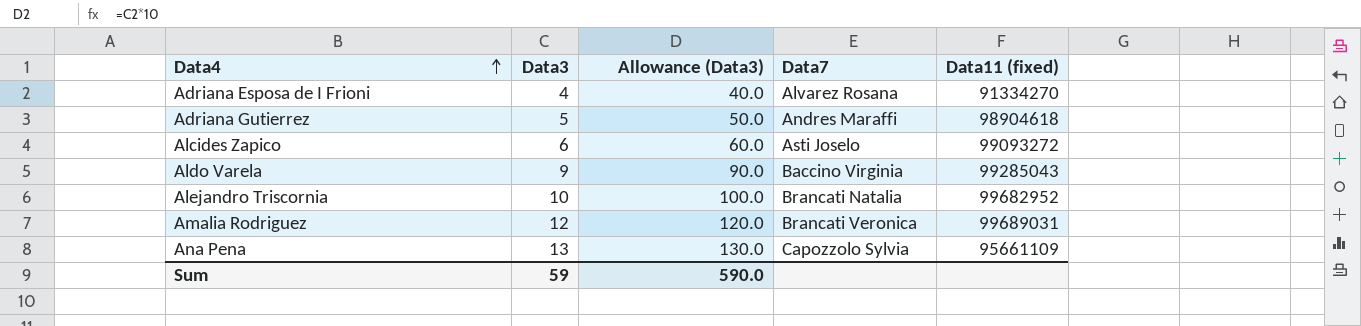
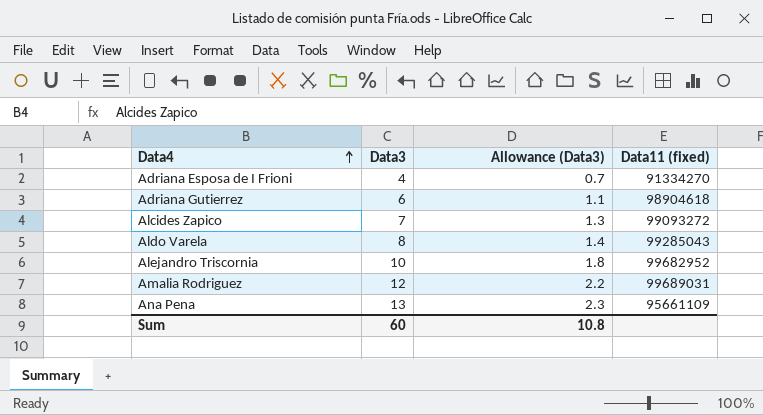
column Data7 | position: 4 -> none
column Allowance (Data3) | formula: [Data3] * 10 -> [Data3] * 0.18
Adriana Gutierrez | Data3: 5 -> 6
Alcides Zapico | Data3: 6 -> 7
Aldo Varela | Data3: 9 -> 8
Sum | Data3: 59 -> 60
Sum | Allowance (Data3): 590.0 -> 10.8

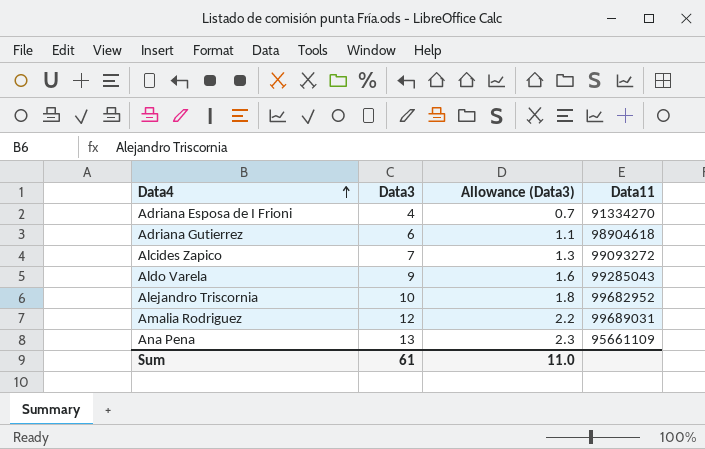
column name: Data11 (fixed) -> Data11
Aldo Varela | Data3: 8 -> 9
Aldo Varela | Allowance (Data3): 1.4 -> 1.6
Sum | Data3: 60 -> 61
Sum | Allowance (Data3): 10.8 -> 11.0

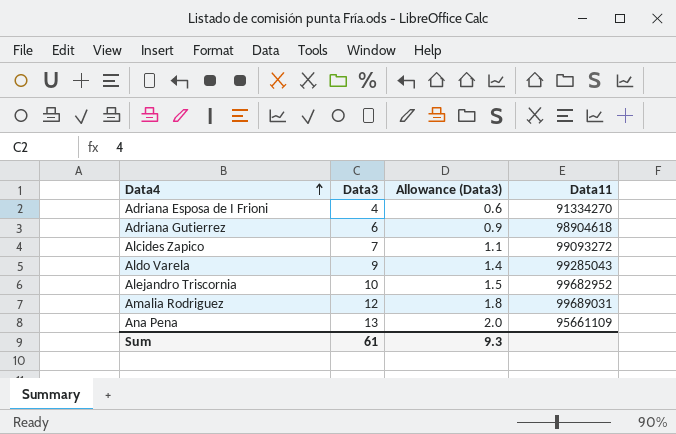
column Allowance (Data3) | formula: [Data3] * 0.18 -> [Data3] * 0.15
Sum | Allowance (Data3): 11.0 -> 9.3

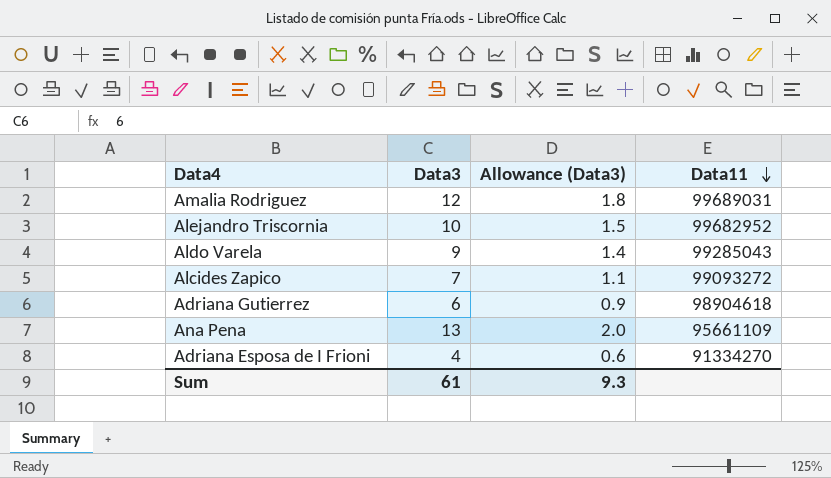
row order: Data4 ascending -> Data11 descending

